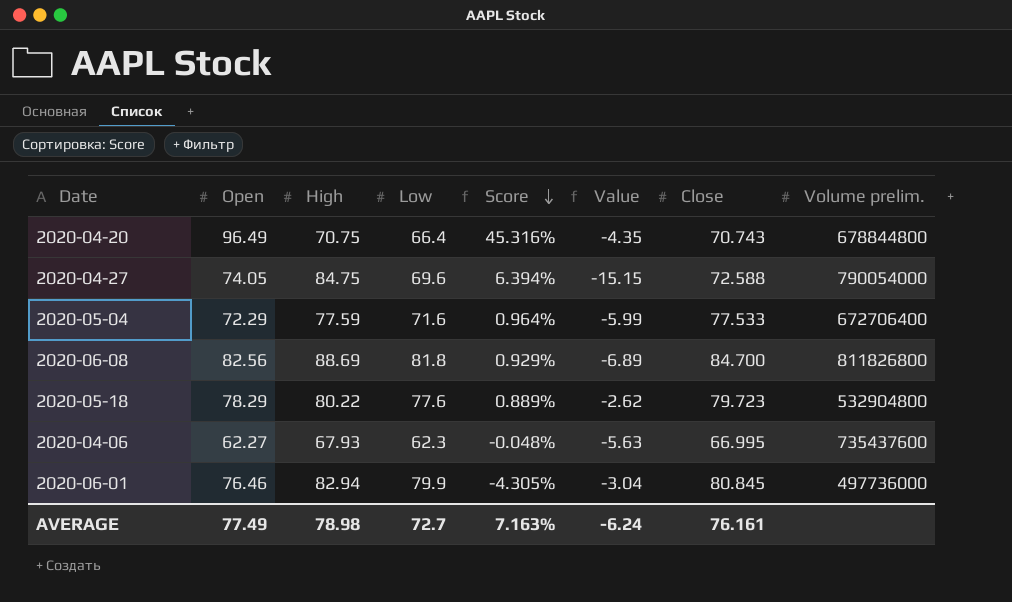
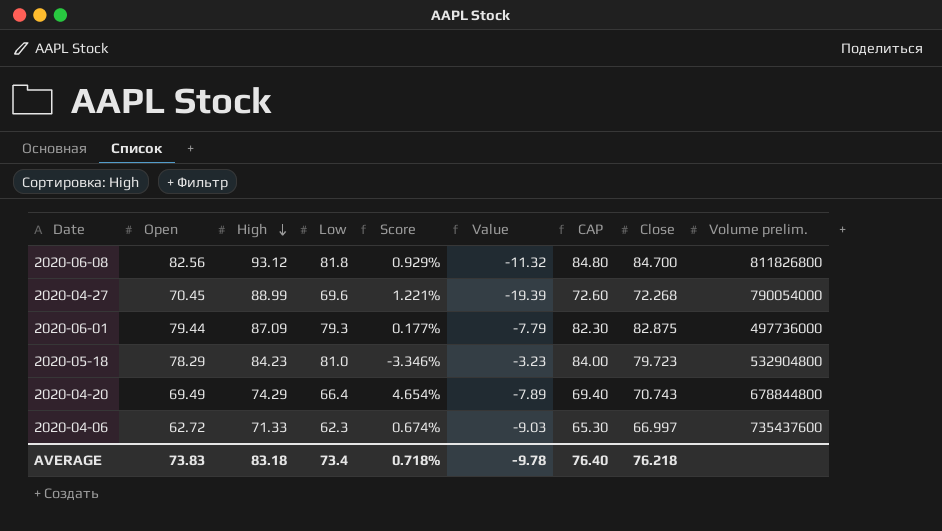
row order: Score descending -> High descending
column CAP | formula: none -> [Low] + 3
row 2020-05-04: 72.29 | 77.59 | 71.6 | 0.964% | -5.99 | 77.533 | 672706400 -> none
2020-06-08 | High: 88.69 -> 93.12
2020-06-08 | Value: -6.89 -> -11.32
2020-04-27 | Open: 74.05 -> 70.45
2020-04-27 | High: 84.75 -> 88.99
2020-04-27 | Score: 6.394% -> 1.221%
2020-04-27 | Value: -15.15 -> -19.39
2020-04-27 | Close: 72.588 -> 72.268
2020-06-01 | Open: 76.46 -> 79.44
2020-06-01 | High: 82.94 -> 87.09
2020-06-01 | Low: 79.9 -> 79.3
2020-06-01 | Score: -4.305% -> 0.177%
2020-06-01 | Value: -3.04 -> -7.79
2020-06-01 | Close: 80.845 -> 82.875
2020-05-18 | High: 80.22 -> 84.23
2020-05-18 | Low: 77.6 -> 81.0
2020-05-18 | Score: 0.889% -> -3.346%
2020-05-18 | Value: -2.62 -> -3.23
2020-04-20 | Open: 96.49 -> 69.49
2020-04-20 | High: 70.75 -> 74.29
2020-04-20 | Score: 45.316% -> 4.654%
2020-04-20 | Value: -4.35 -> -7.89
2020-04-06 | Open: 62.27 -> 62.72
2020-04-06 | High: 67.93 -> 71.33
2020-04-06 | Score: -0.048% -> 0.674%
2020-04-06 | Value: -5.63 -> -9.03
2020-04-06 | Close: 66.995 -> 66.997
AVERAGE | Open: 77.49 -> 73.83
AVERAGE | High: 78.98 -> 83.18
AVERAGE | Low: 72.7 -> 73.4
AVERAGE | Score: 7.163% -> 0.718%
AVERAGE | Value: -6.24 -> -9.78
AVERAGE | Close: 76.161 -> 76.218

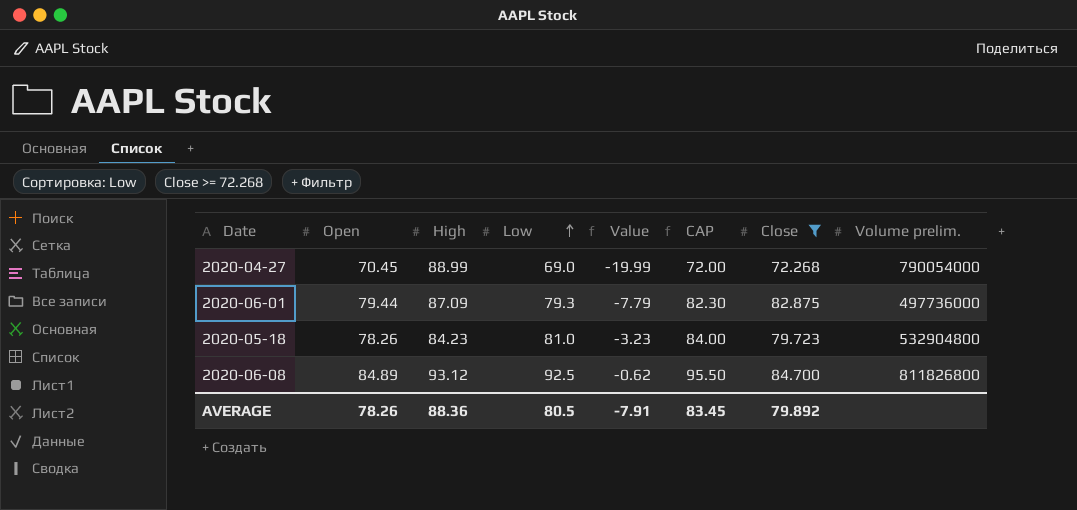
filter: none -> Close >= 72.268
row order: High descending -> Low ascending
column Score | formula: ([Open] - [Low]) / [Low] -> none
2020-04-27 | Low: 69.6 -> 69.0
2020-04-27 | Value: -19.39 -> -19.99
2020-04-27 | CAP: 72.60 -> 72.00
2020-05-18 | Open: 78.29 -> 78.26
2020-06-08 | Open: 82.56 -> 84.89
2020-06-08 | Low: 81.8 -> 92.5
2020-06-08 | Value: -11.32 -> -0.62
2020-06-08 | CAP: 84.80 -> 95.50
AVERAGE | Open: 73.83 -> 78.26
AVERAGE | High: 83.18 -> 88.36
AVERAGE | Low: 73.4 -> 80.5
AVERAGE | Value: -9.78 -> -7.91
AVERAGE | CAP: 76.40 -> 83.45
AVERAGE | Close: 76.218 -> 79.892

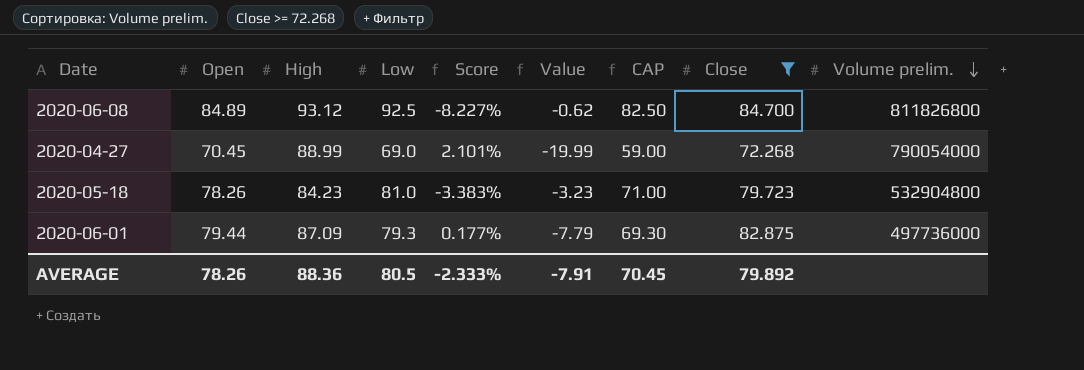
row order: Low ascending -> Volume prelim. descending
column Score | formula: none -> ([Open] - [Low]) / [Low]
column CAP | formula: [Low] + 3 -> [Low] - 10
AVERAGE | CAP: 83.45 -> 70.45

